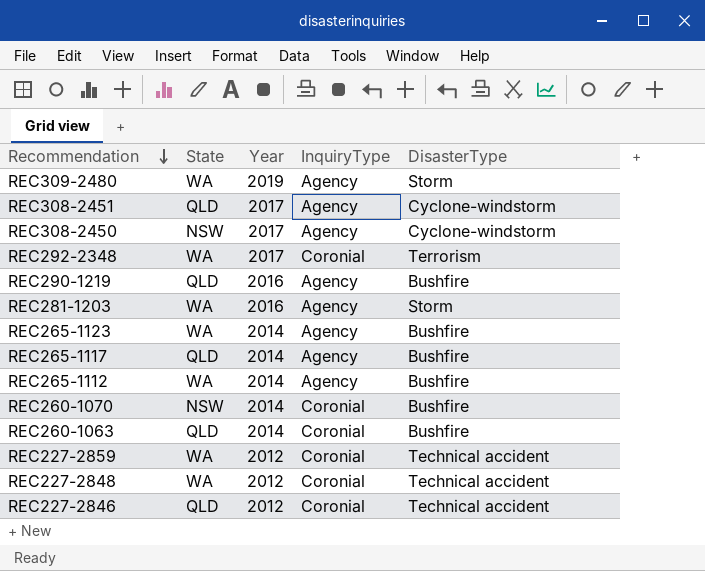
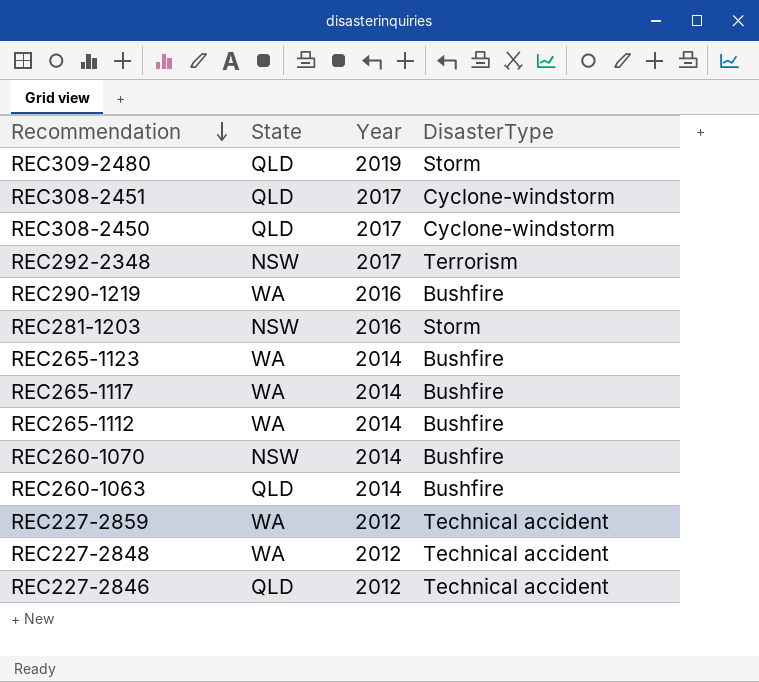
column InquiryType | position: 4 -> none
REC309-2480 | State: WA -> QLD
REC308-2450 | State: NSW -> QLD
REC292-2348 | State: WA -> NSW
REC290-1219 | State: QLD -> WA
REC281-1203 | State: WA -> NSW
REC265-1117 | State: QLD -> WA

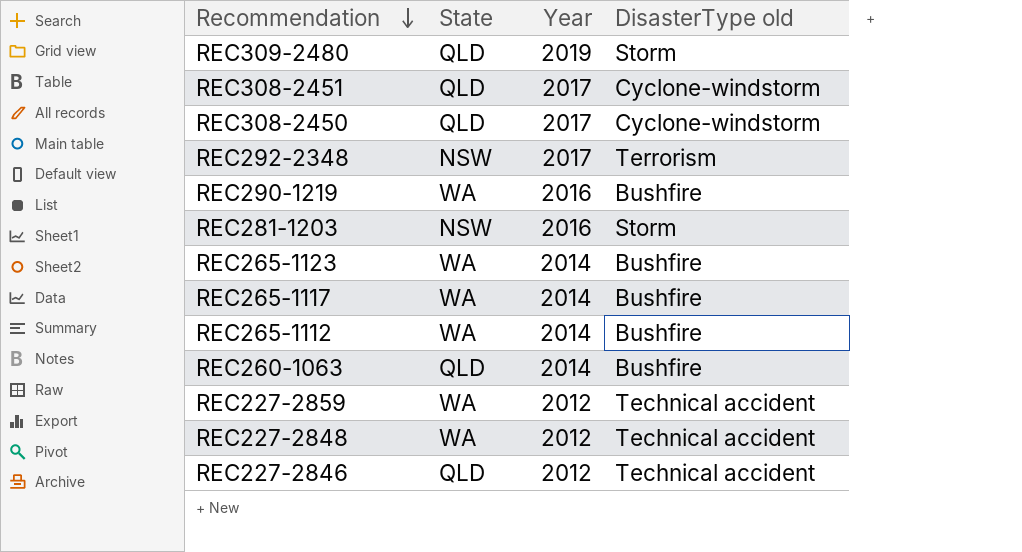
column name: DisasterType -> DisasterType old
row REC260-1070: NSW | 2014 | Bushfire -> none

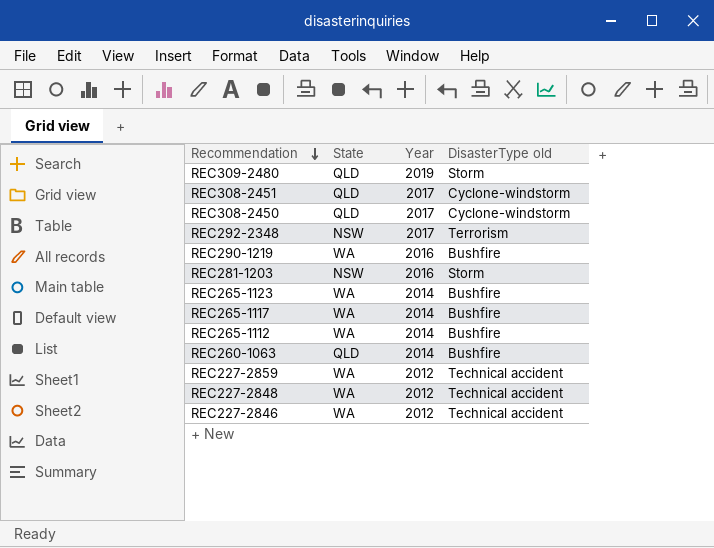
REC227-2846 | State: QLD -> WA

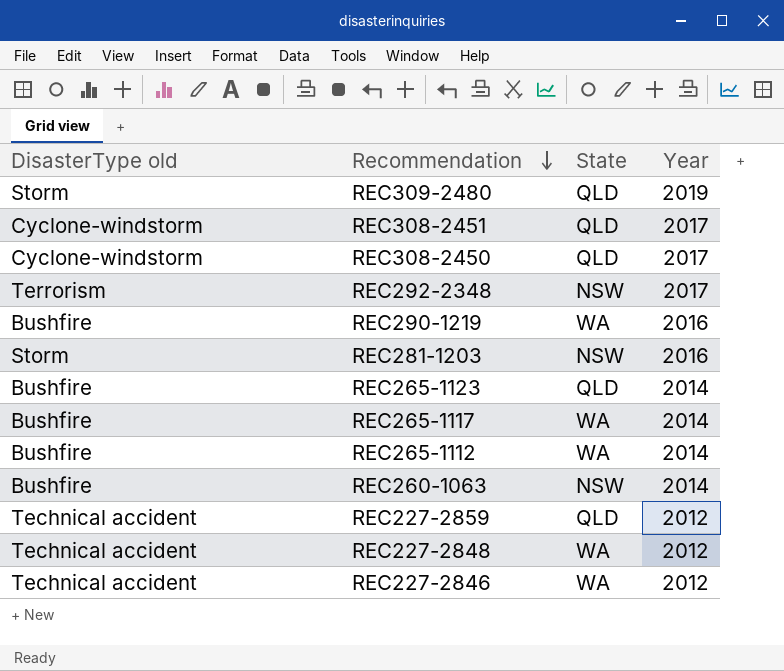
column DisasterType old | position: 4 -> 1
REC265-1123 | State: WA -> QLD
REC260-1063 | State: QLD -> NSW
REC227-2859 | State: WA -> QLD

